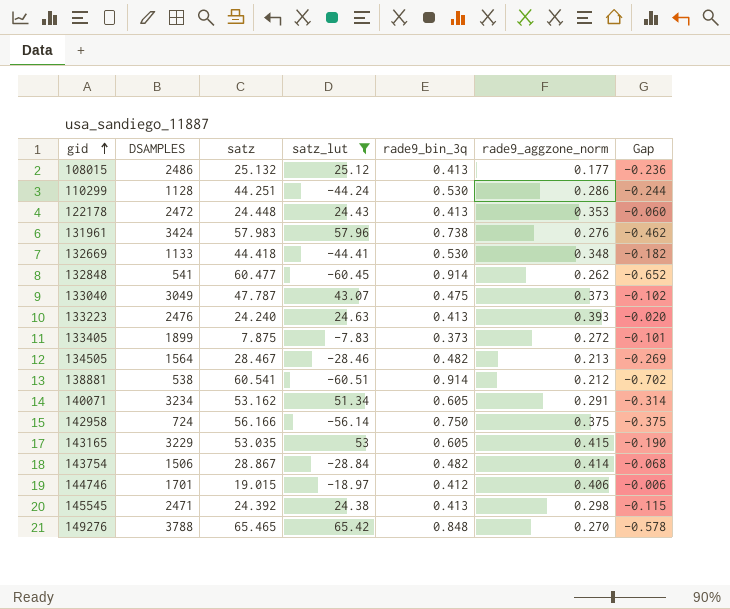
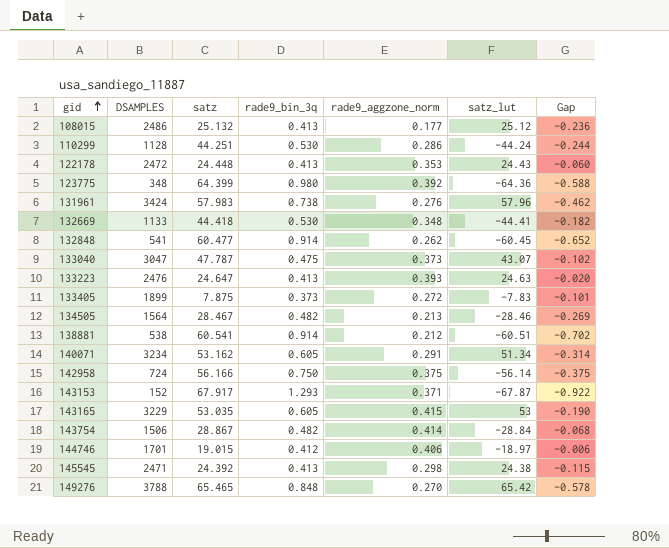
filter: satz_lut >= -60.51 -> none
column satz_lut | position: 4 -> 6
133040 | DSAMPLES: 3049 -> 3047
133223 | satz: 24.240 -> 24.647

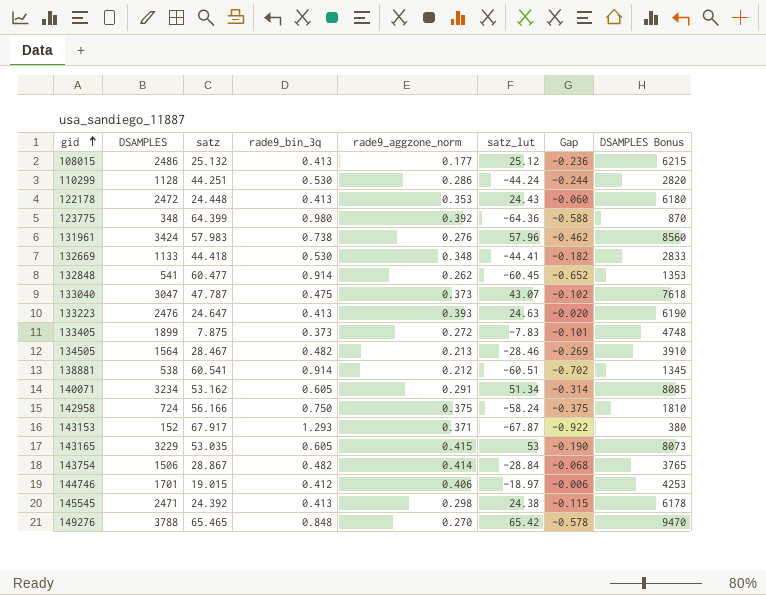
column DSAMPLES Bonus | formula: none -> [DSAMPLES] * 2.5
142958 | satz_lut: -56.14 -> -58.24

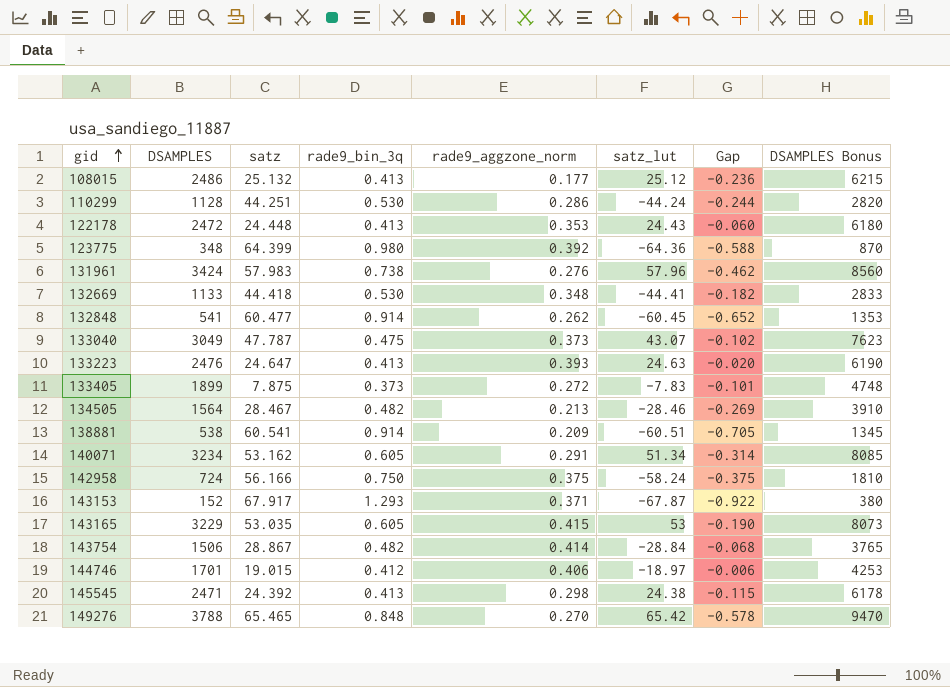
133040 | DSAMPLES: 3047 -> 3049
133040 | DSAMPLES Bonus: 7618 -> 7623
138881 | rade9_aggzone_norm: 0.212 -> 0.209
138881 | Gap: -0.702 -> -0.705

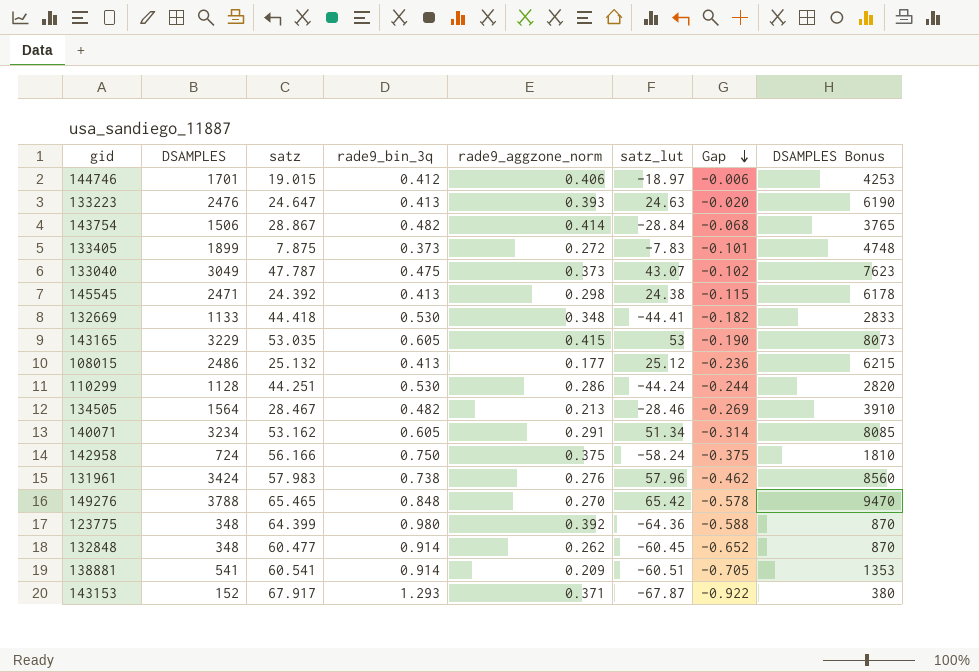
row order: gid ascending -> Gap descending
row 122178: 2472 | 24.448 | 0.413 | 0.353 | 24.43 | -0.060 | 6180 -> none
132848 | DSAMPLES: 541 -> 348
132848 | DSAMPLES Bonus: 1353 -> 870
138881 | DSAMPLES: 538 -> 541
138881 | DSAMPLES Bonus: 1345 -> 1353

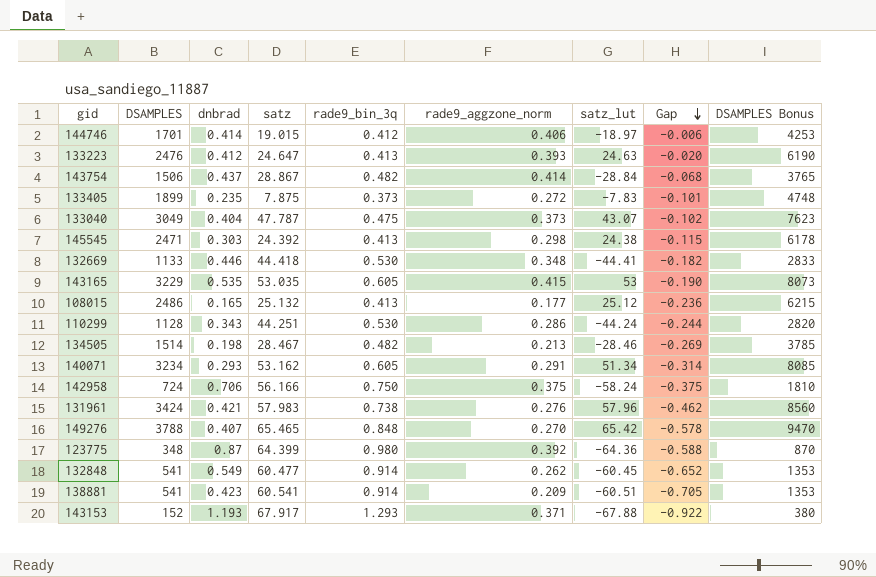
column dnbrad | position: none -> 3
134505 | DSAMPLES: 1564 -> 1514
134505 | DSAMPLES Bonus: 3910 -> 3785
132848 | DSAMPLES: 348 -> 541
132848 | DSAMPLES Bonus: 870 -> 1353
143153 | satz_lut: -67.87 -> -67.88

